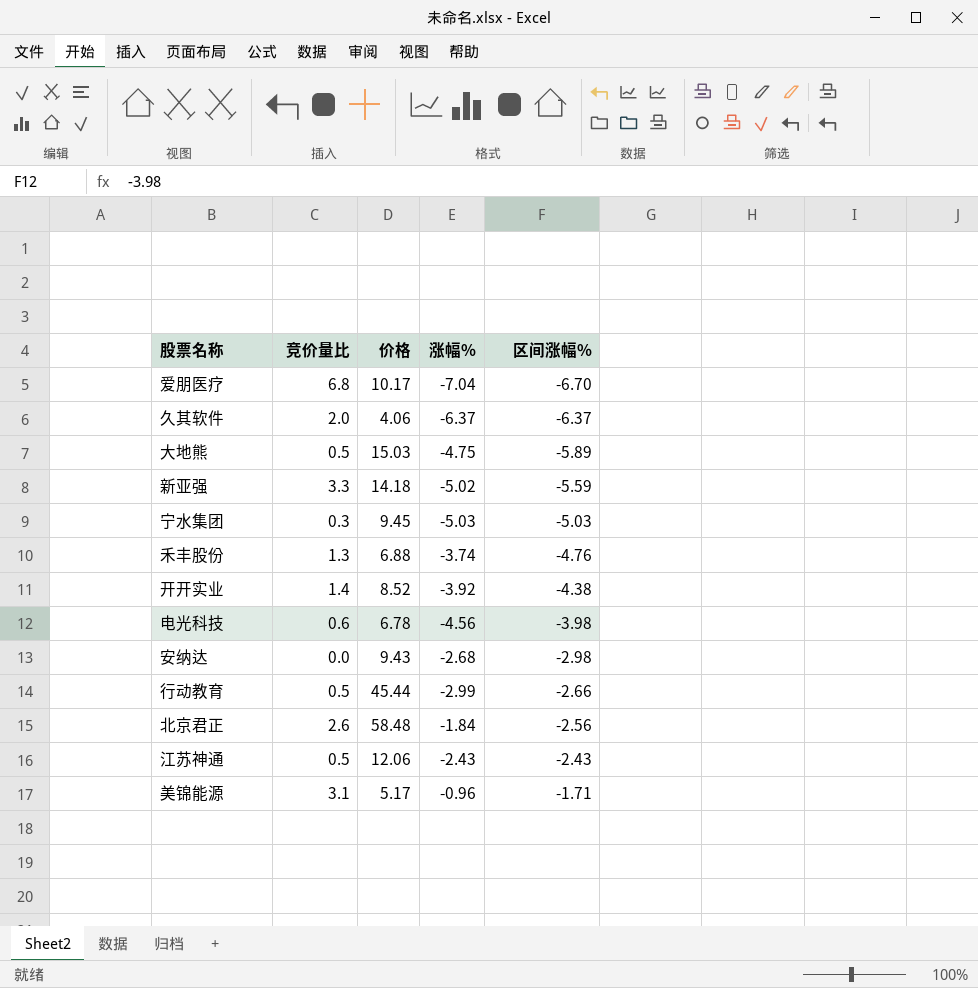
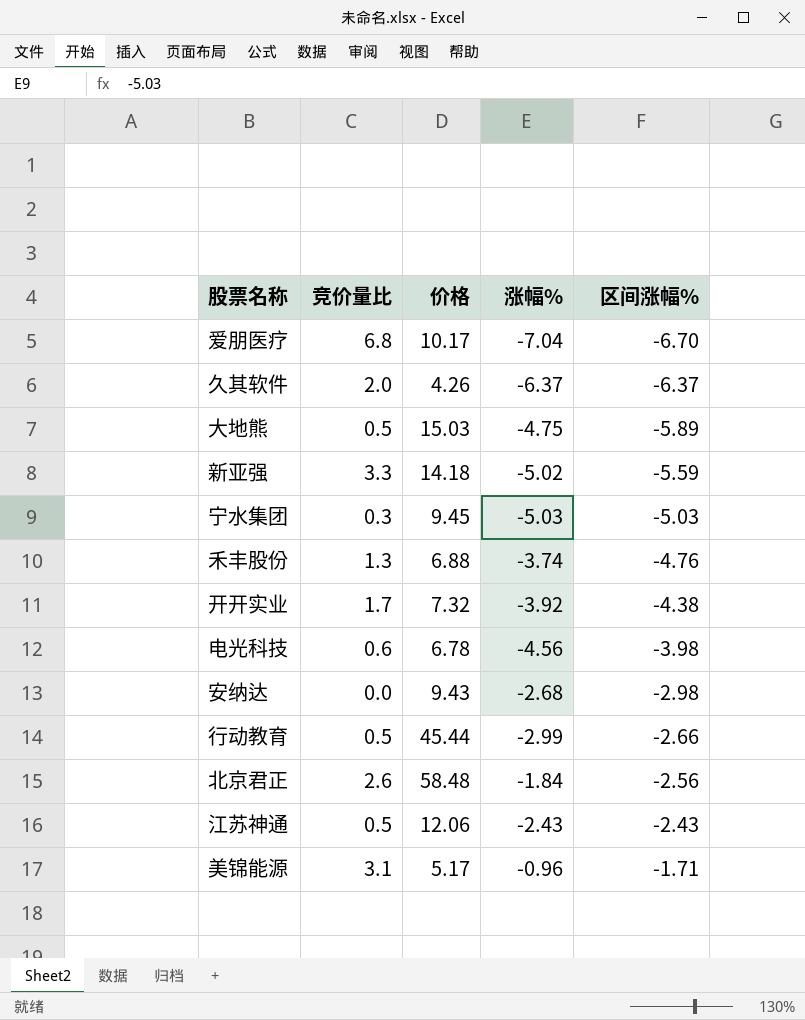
久其软件 | 价格: 4.06 -> 4.26
开开实业 | 竞价量比: 1.4 -> 1.7
开开实业 | 价格: 8.52 -> 7.32

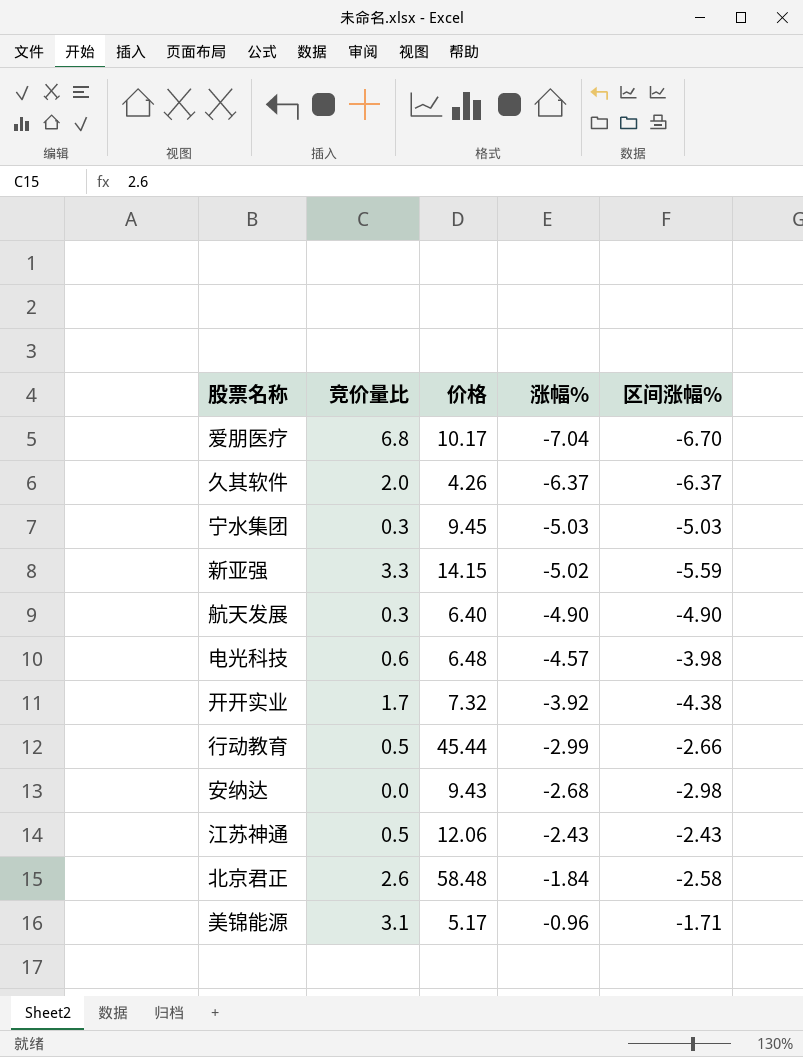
row order: 区间涨幅% ascending -> 涨幅% ascending
row 大地熊: 0.5 | 15.03 | -4.75 | -5.89 -> none
row 禾丰股份: 1.3 | 6.88 | -3.74 | -4.76 -> none
新亚强 | 价格: 14.18 -> 14.15
row 航天发展: none -> 0.3 | 6.40 | -4.90 | -4.90
电光科技 | 价格: 6.78 -> 6.48
电光科技 | 涨幅%: -4.56 -> -4.57
北京君正 | 区间涨幅%: -2.56 -> -2.58

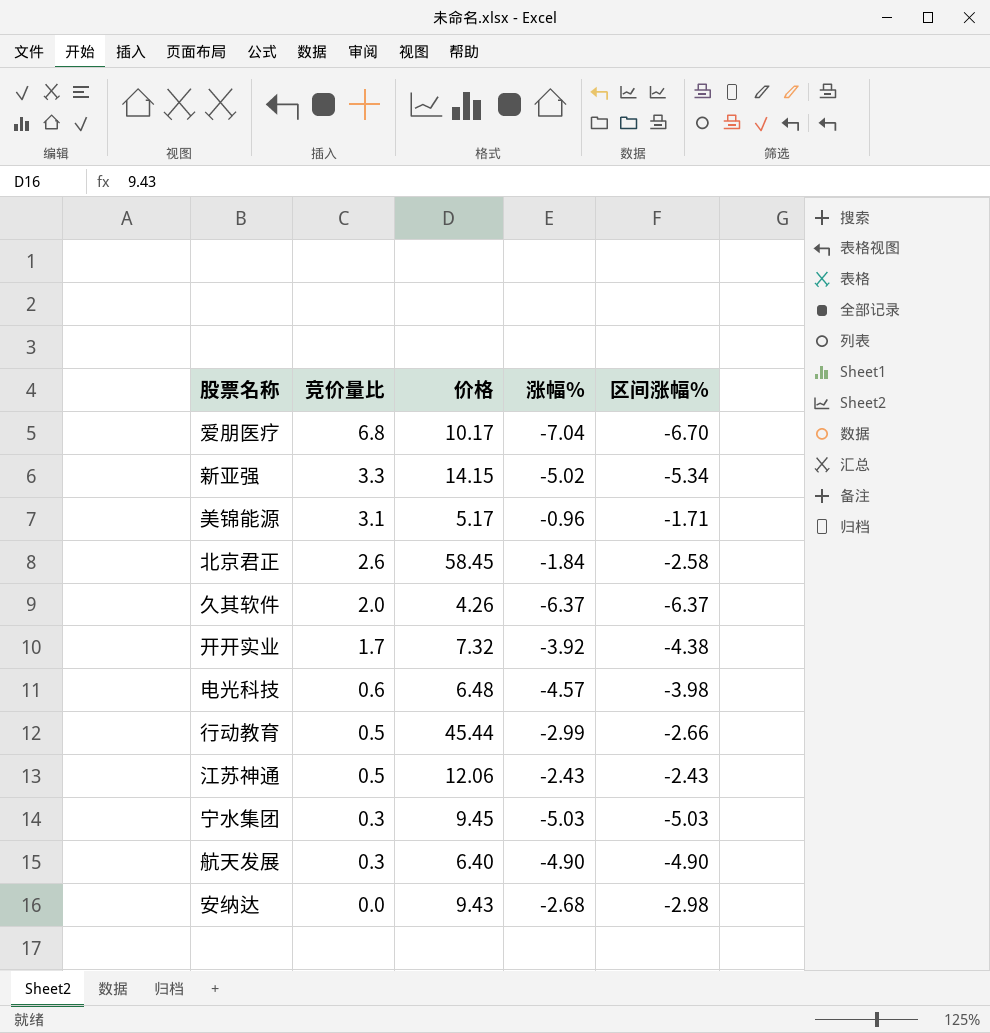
row order: 涨幅% ascending -> 竞价量比 descending
新亚强 | 区间涨幅%: -5.59 -> -5.34
北京君正 | 价格: 58.48 -> 58.45

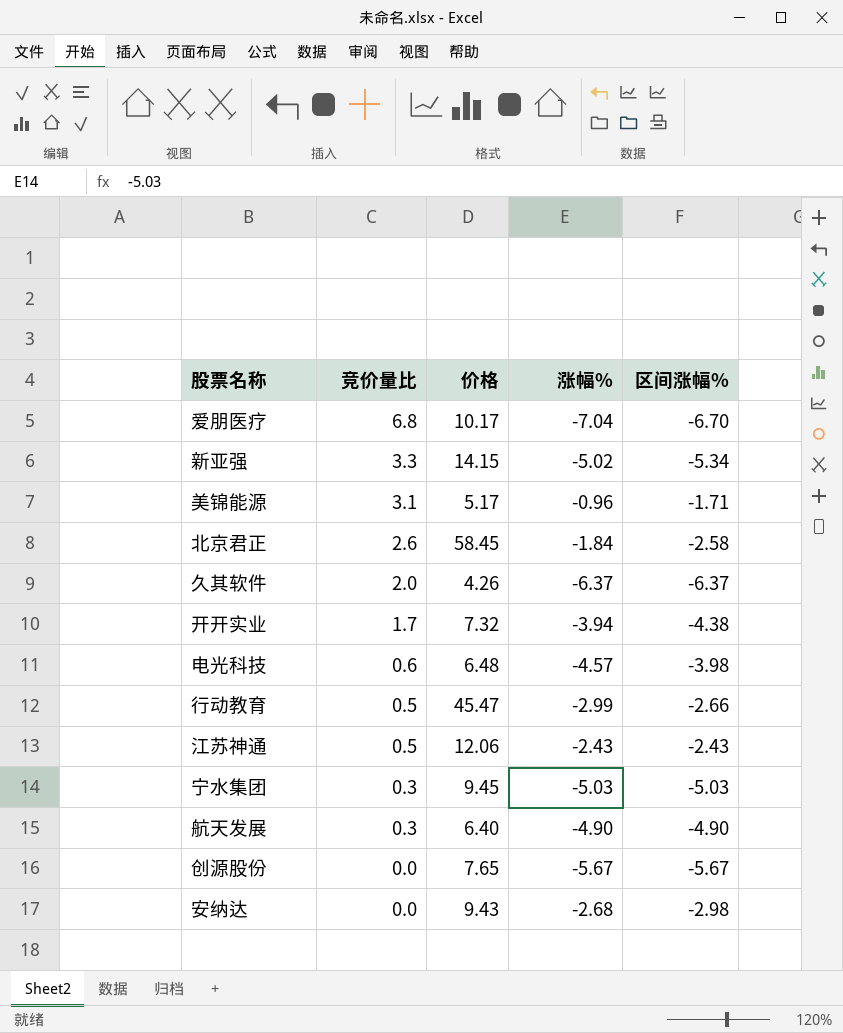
开开实业 | 涨幅%: -3.92 -> -3.94
行动教育 | 价格: 45.44 -> 45.47
row 创源股份: none -> 0.0 | 7.65 | -5.67 | -5.67

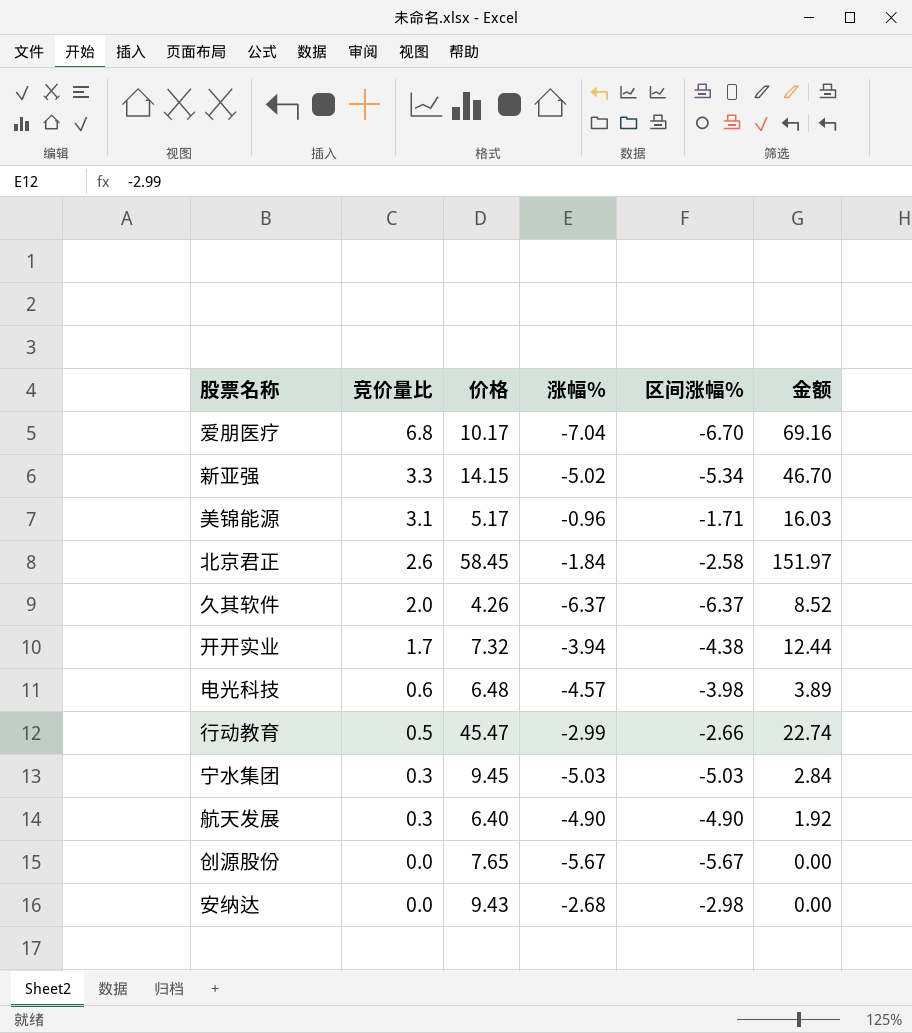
column 金额 | formula: none -> [竞价量比] * [价格]
row 江苏神通: 0.5 | 12.06 | -2.43 | -2.43 -> none

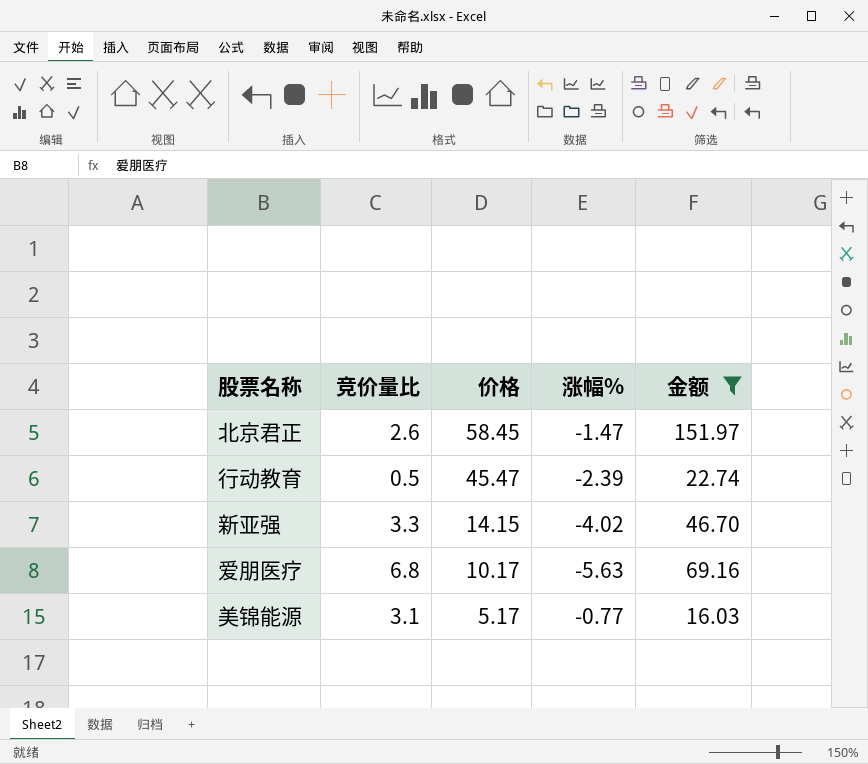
filter: none -> 金额 >= 16.03
row order: 竞价量比 descending -> 价格 descending
column 区间涨幅% | position: 5 -> none
北京君正 | 涨幅%: -1.84 -> -1.47
行动教育 | 涨幅%: -2.99 -> -2.39
新亚强 | 涨幅%: -5.02 -> -4.02
爱朋医疗 | 涨幅%: -7.04 -> -5.63
美锦能源 | 涨幅%: -0.96 -> -0.77

